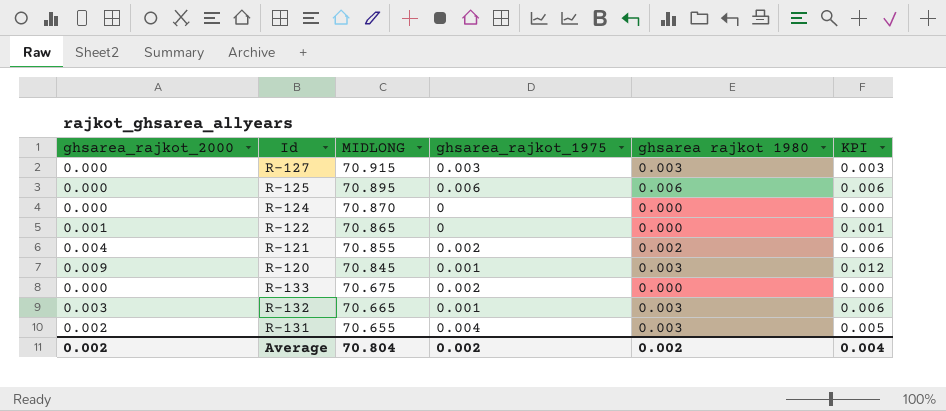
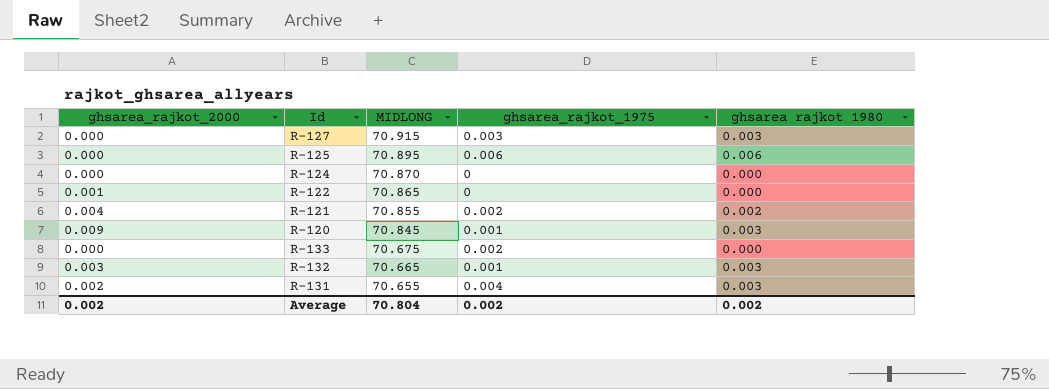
column KPI | formula: [ghsarea_rajkot_2000] + [ghsarea rajkot 1980] -> none

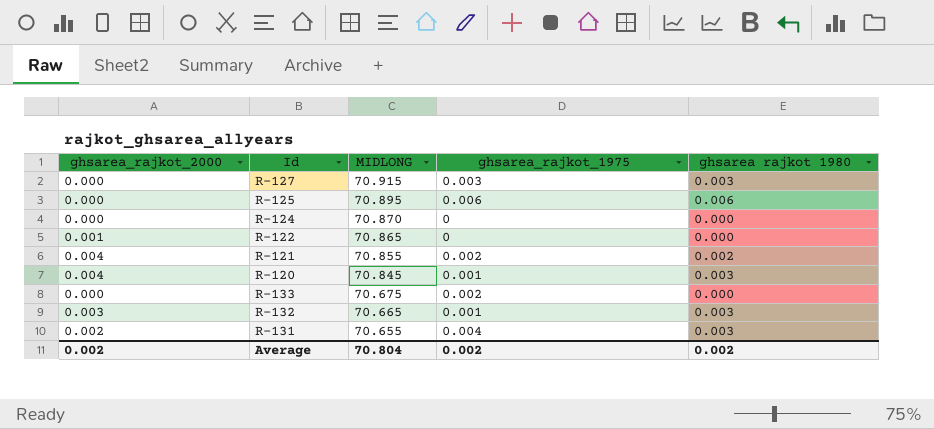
R-120 | ghsarea_rajkot_2000: 0.009 -> 0.004

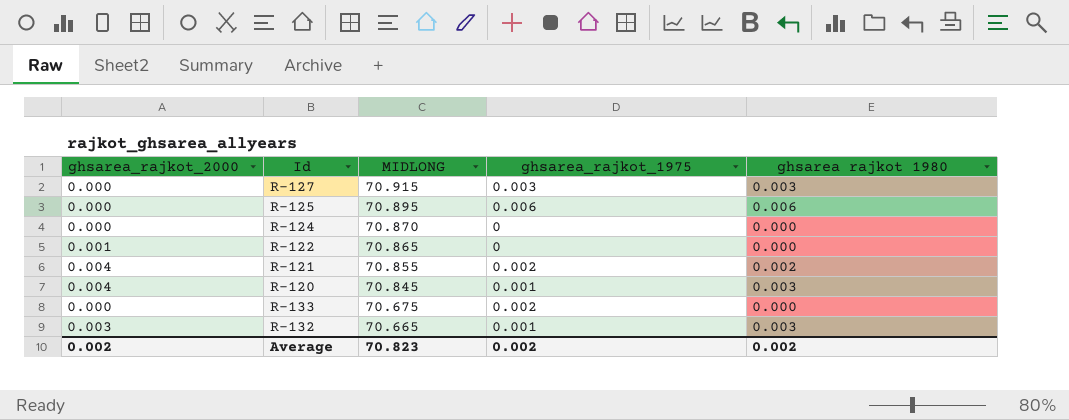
row R-131: 0.002 | 70.655 | 0.004 | 0.003 -> none
Average | MIDLONG: 70.804 -> 70.823

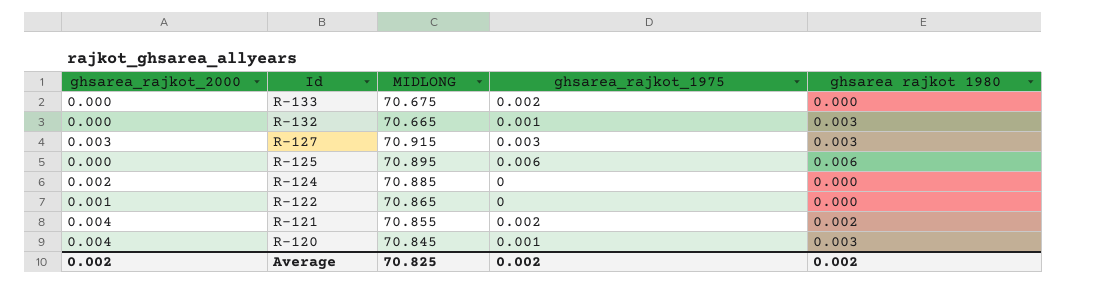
row order: MIDLONG descending -> Id descending
R-132 | ghsarea_rajkot_2000: 0.003 -> 0.000
R-127 | ghsarea_rajkot_2000: 0.000 -> 0.003
R-124 | ghsarea_rajkot_2000: 0.000 -> 0.002
R-124 | MIDLONG: 70.870 -> 70.885
Average | MIDLONG: 70.823 -> 70.825

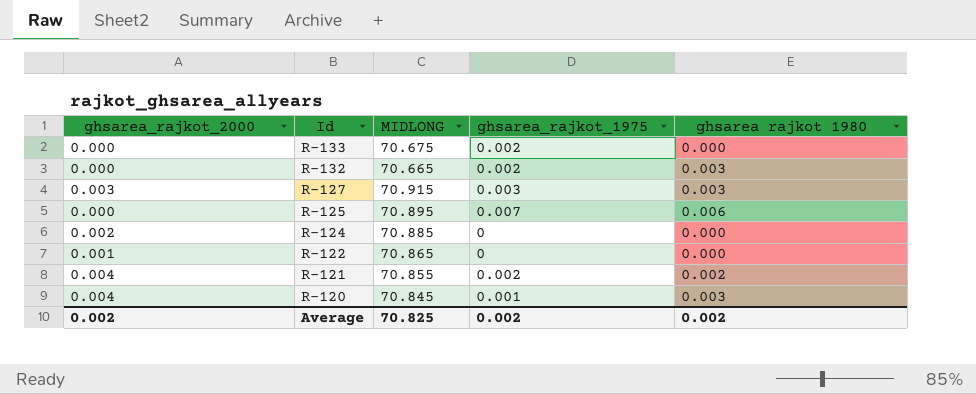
R-132 | ghsarea_rajkot_1975: 0.001 -> 0.002
R-125 | ghsarea_rajkot_1975: 0.006 -> 0.007

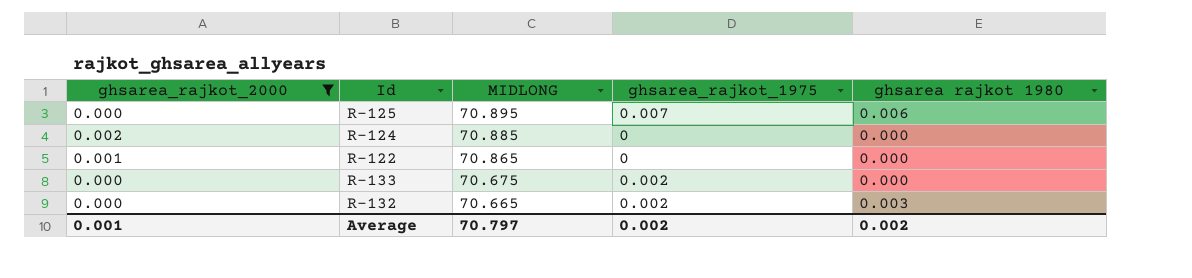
filter: none -> ghsarea_rajkot_2000 <= 0.002
row order: Id descending -> MIDLONG descending
Average | ghsarea_rajkot_2000: 0.002 -> 0.001
Average | MIDLONG: 70.825 -> 70.797

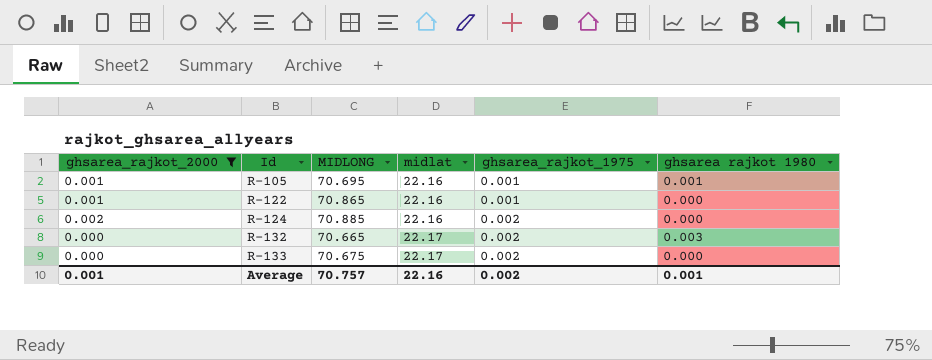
row order: MIDLONG descending -> Id ascending
column midlat | position: none -> 4
row R-125: 0.000 | 70.895 | 0.007 | 0.006 -> none
row R-105: none -> 0.001 | 70.695 | 22.16 | 0.001 | 0.001
R-122 | ghsarea_rajkot_1975: 0 -> 0.001
R-124 | ghsarea_rajkot_1975: 0 -> 0.002
Average | MIDLONG: 70.797 -> 70.757
Average | ghsarea rajkot 1980: 0.002 -> 0.001

